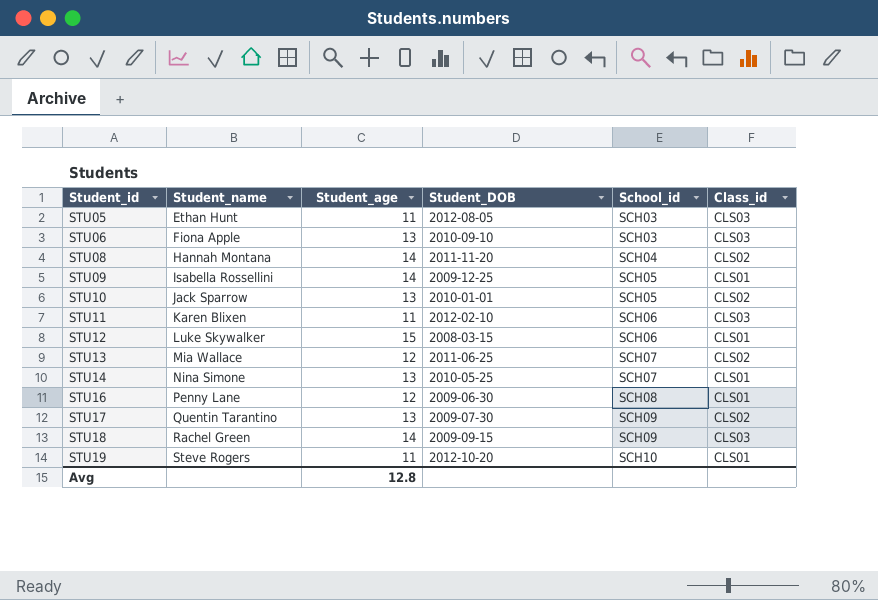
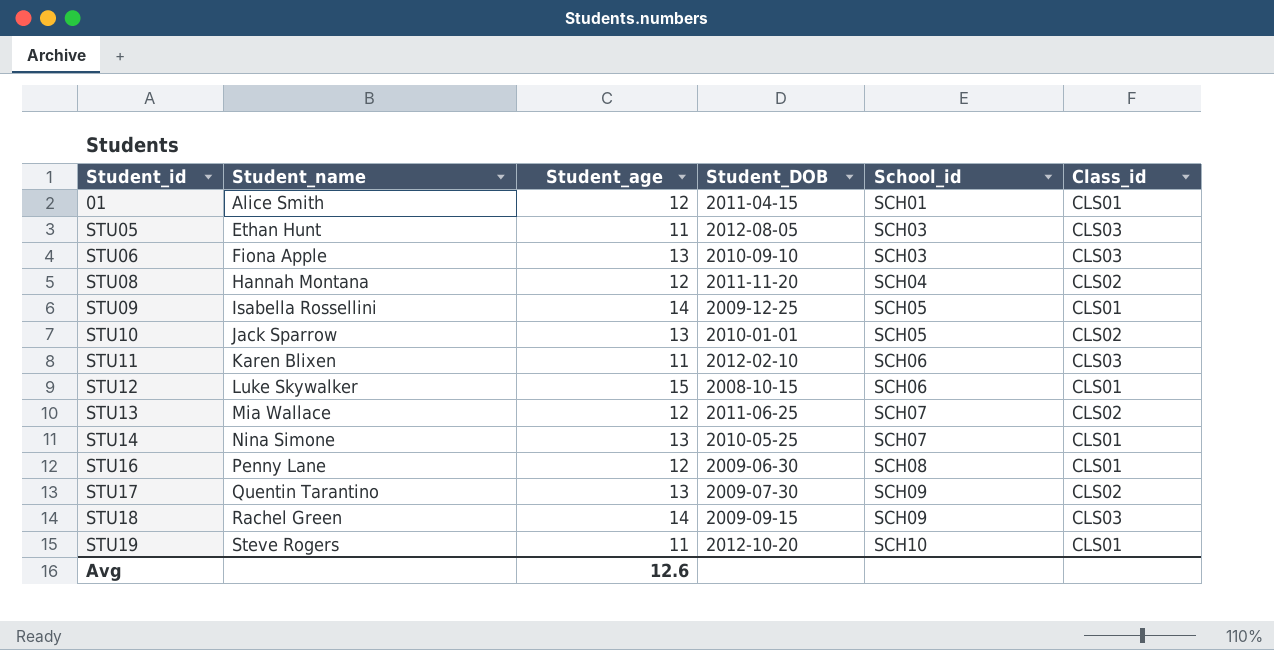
row 01: none -> Alice Smith | 12 | 2011-04-15 | SCH01 | CLS01
STU08 | Student_age: 14 -> 12
STU12 | Student_DOB: 2008-03-15 -> 2008-10-15
Avg | Student_age: 12.8 -> 12.6

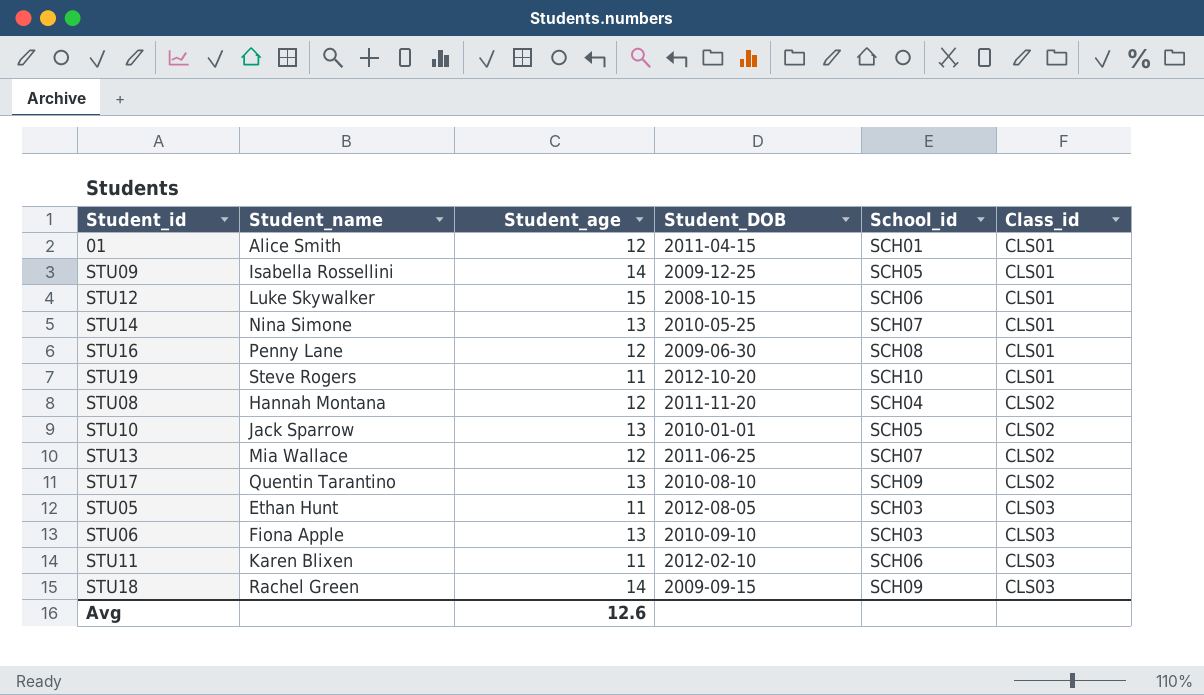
row order: Student_id ascending -> Class_id ascending
STU17 | Student_DOB: 2009-07-30 -> 2010-08-10

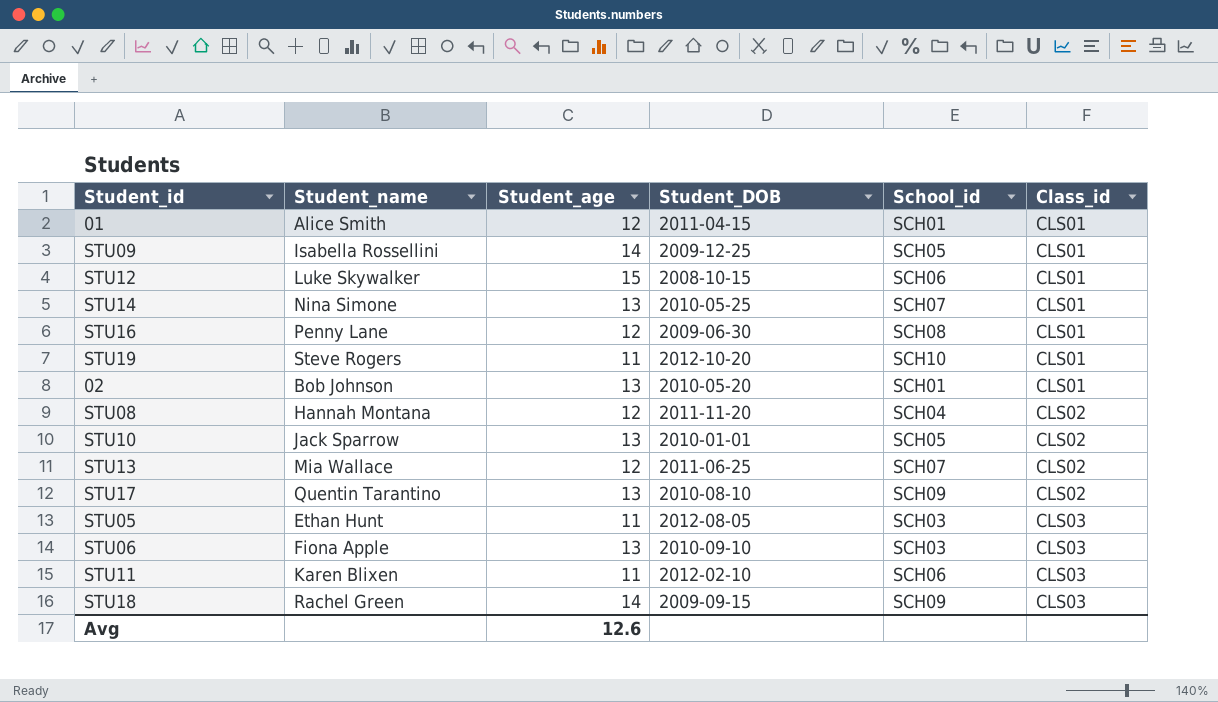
row 02: none -> Bob Johnson | 13 | 2010-05-20 | SCH01 | CLS01

